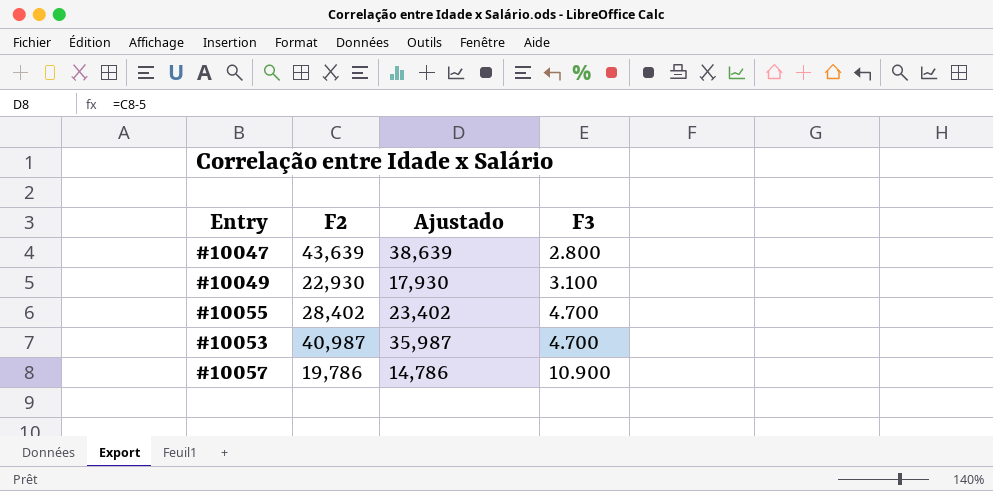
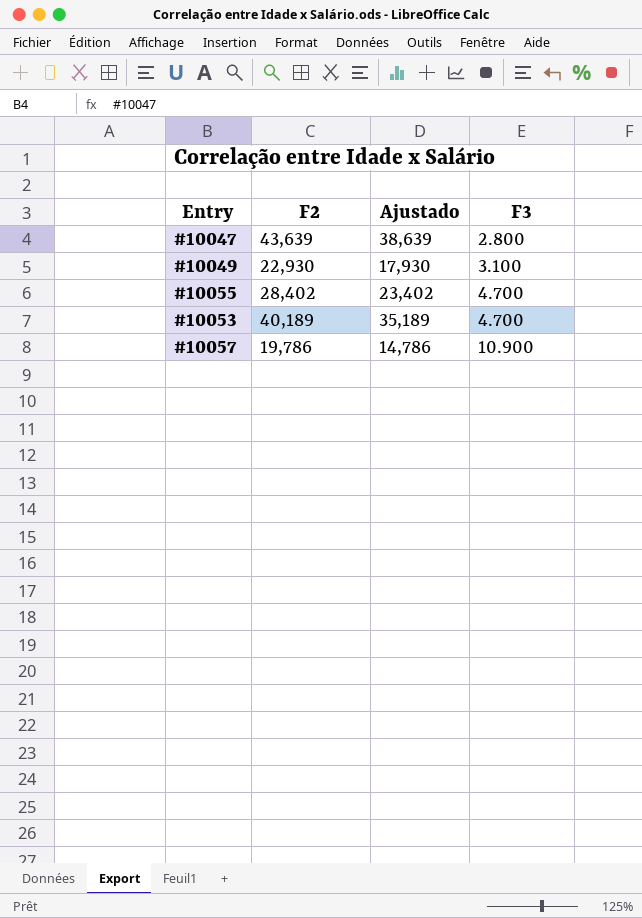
#10053 | F2: 40,987 -> 40,189
#10053 | Ajustado: 35,987 -> 35,189

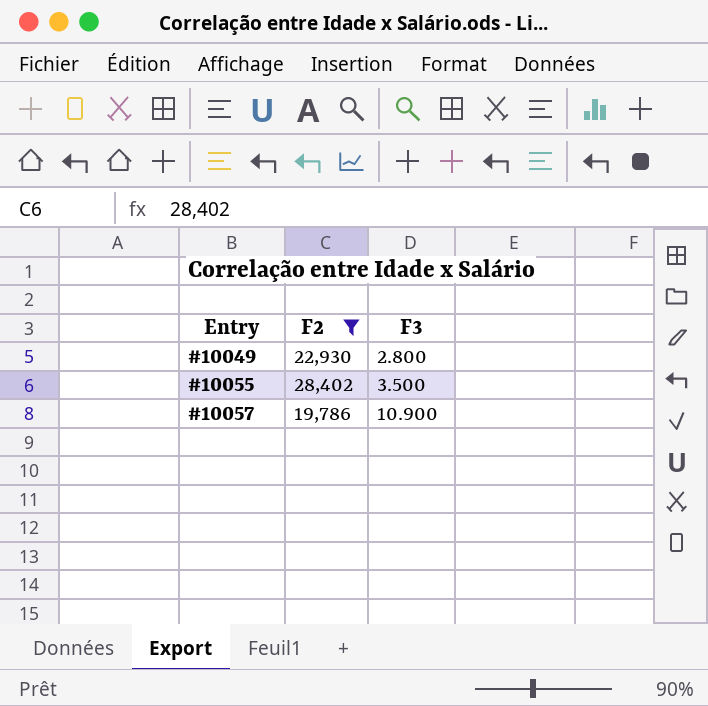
filter: none -> F2 <= 28,402
column Ajustado | formula: [F2] - 5 -> none
#10049 | F3: 3.100 -> 2.800
#10055 | F3: 4.700 -> 3.500

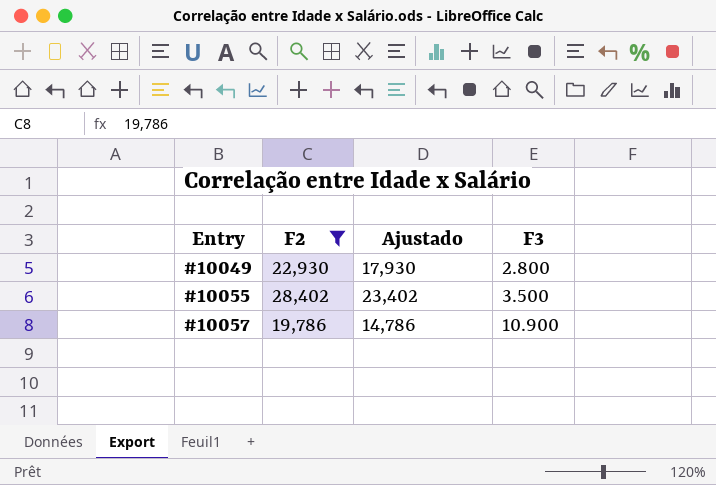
column Ajustado | formula: none -> [F2] - 5

